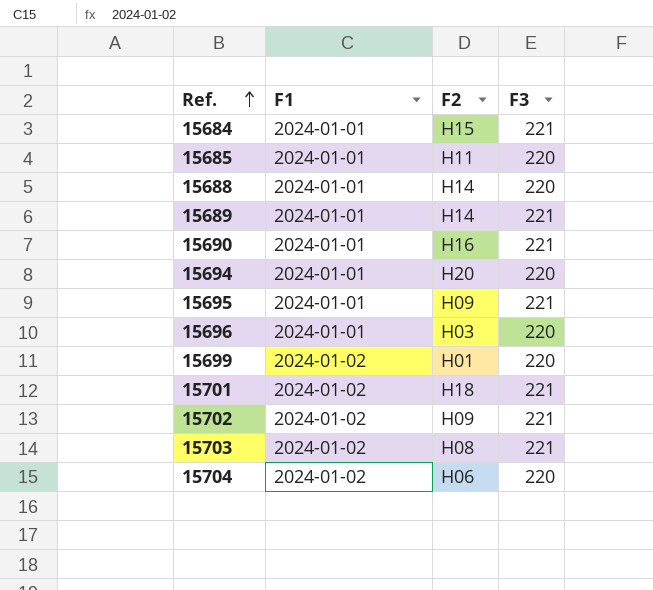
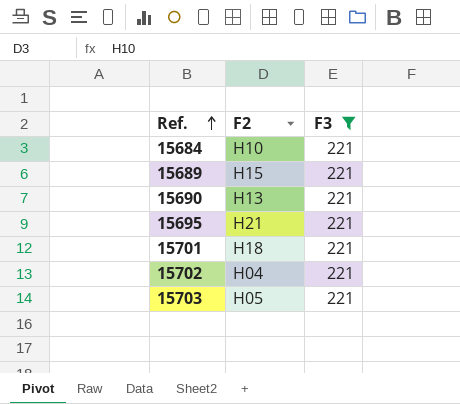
filter: none -> F3 = 221
column F1 | position: 2 -> none
15684 | F2: H15 -> H10
15689 | F2: H14 -> H15
15690 | F2: H16 -> H13
15695 | F2: H09 -> H21
15702 | F2: H09 -> H04
15703 | F2: H08 -> H05

